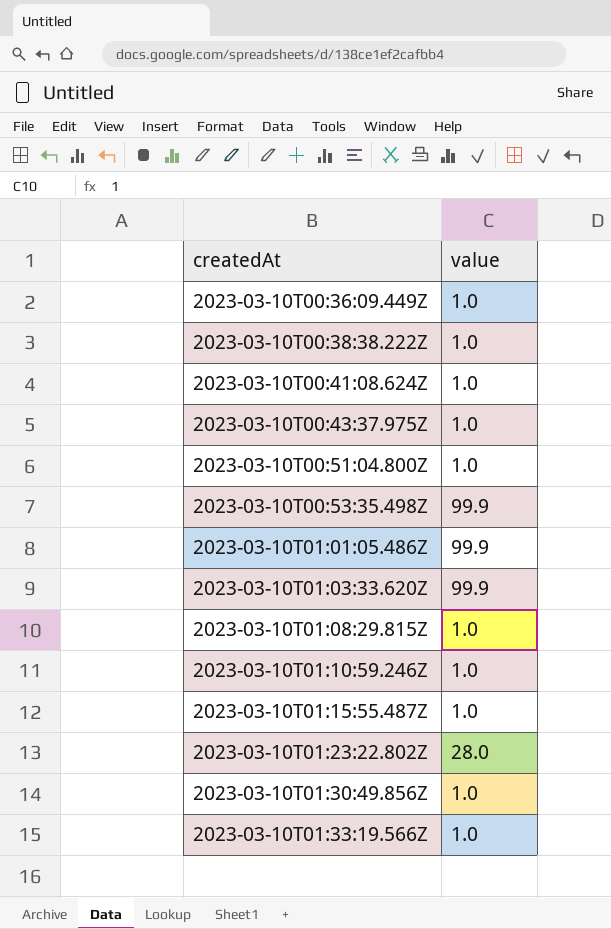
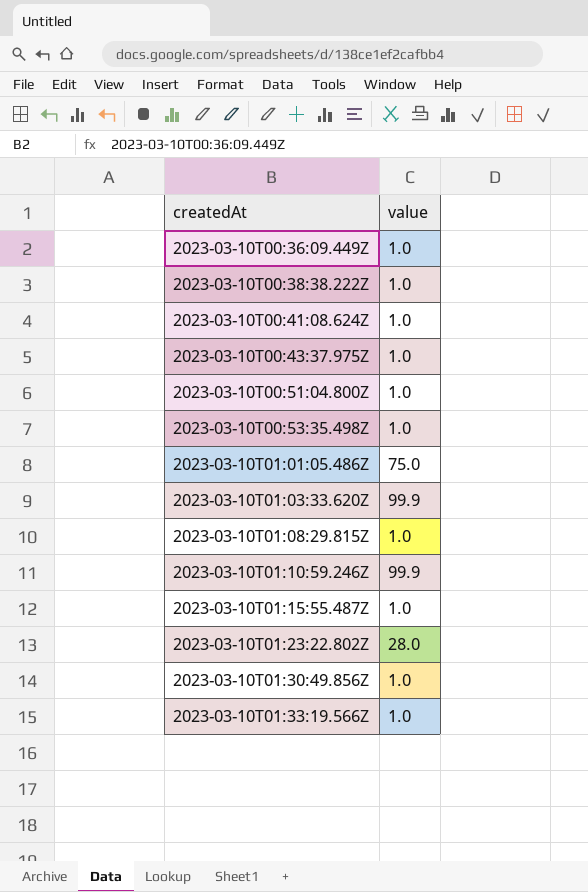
2023-03-10T00:53:35.498Z | value: 99.9 -> 1.0
2023-03-10T01:01:05.486Z | value: 99.9 -> 75.0
2023-03-10T01:10:59.246Z | value: 1.0 -> 99.9

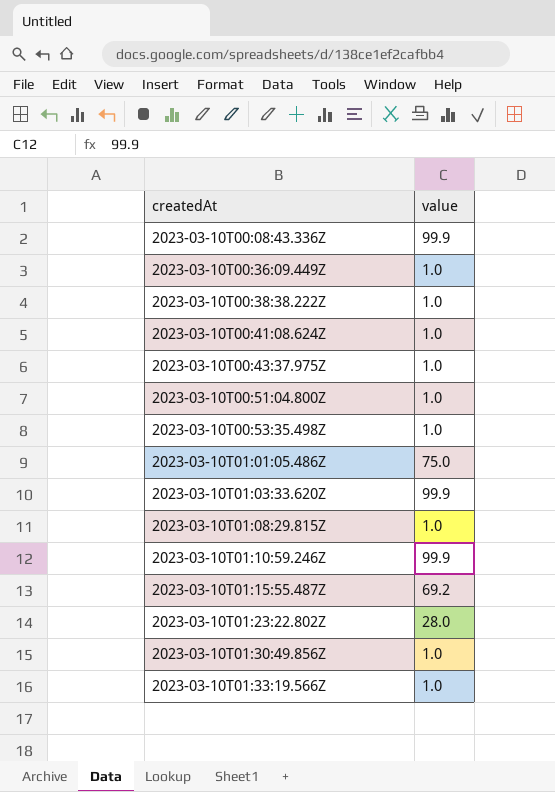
row 2023-03-10T00:08:43.336Z: none -> 99.9
2023-03-10T01:15:55.487Z | value: 1.0 -> 69.2

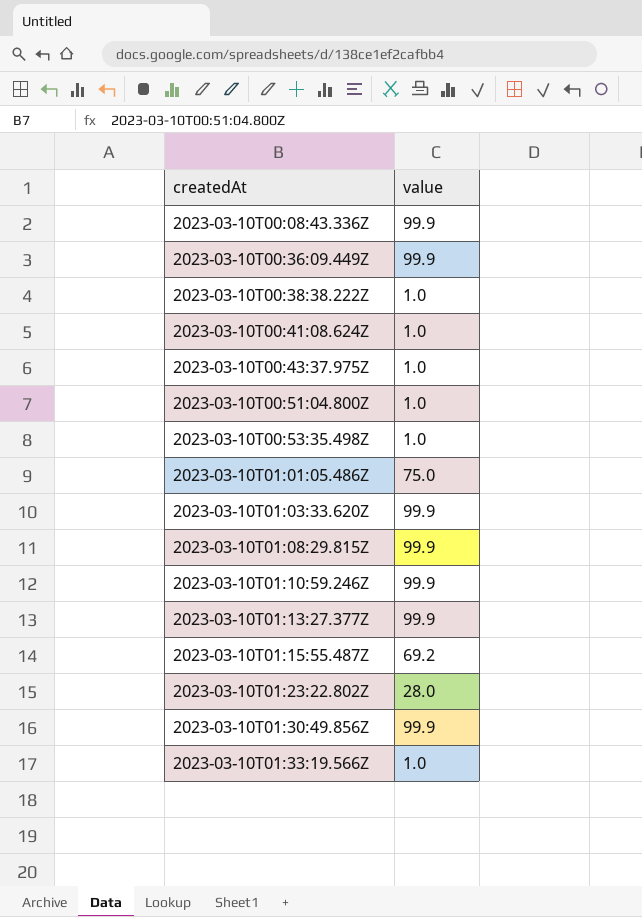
2023-03-10T00:36:09.449Z | value: 1.0 -> 99.9
2023-03-10T01:08:29.815Z | value: 1.0 -> 99.9
row 2023-03-10T01:13:27.377Z: none -> 99.9
2023-03-10T01:30:49.856Z | value: 1.0 -> 99.9

